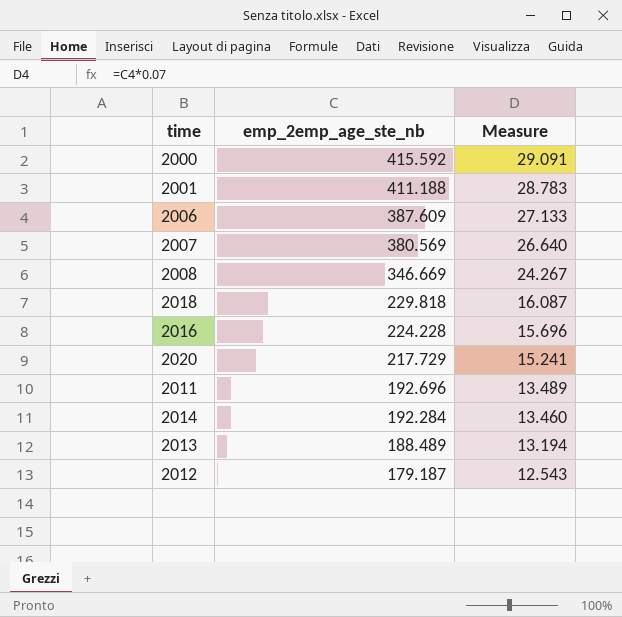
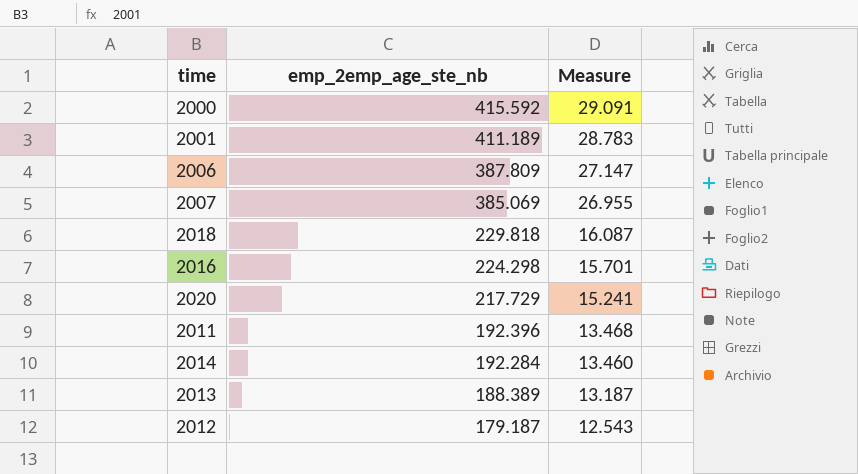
row 2008: 346.669 | 24.267 -> none
2001 | emp_2emp_age_ste_nb: 411.188 -> 411.189
2006 | emp_2emp_age_ste_nb: 387.609 -> 387.809
2006 | Measure: 27.133 -> 27.147
2007 | emp_2emp_age_ste_nb: 380.569 -> 385.069
2007 | Measure: 26.640 -> 26.955
2016 | emp_2emp_age_ste_nb: 224.228 -> 224.298
2016 | Measure: 15.696 -> 15.701
2011 | emp_2emp_age_ste_nb: 192.696 -> 192.396
2011 | Measure: 13.489 -> 13.468
2013 | emp_2emp_age_ste_nb: 188.489 -> 188.389
2013 | Measure: 13.194 -> 13.187

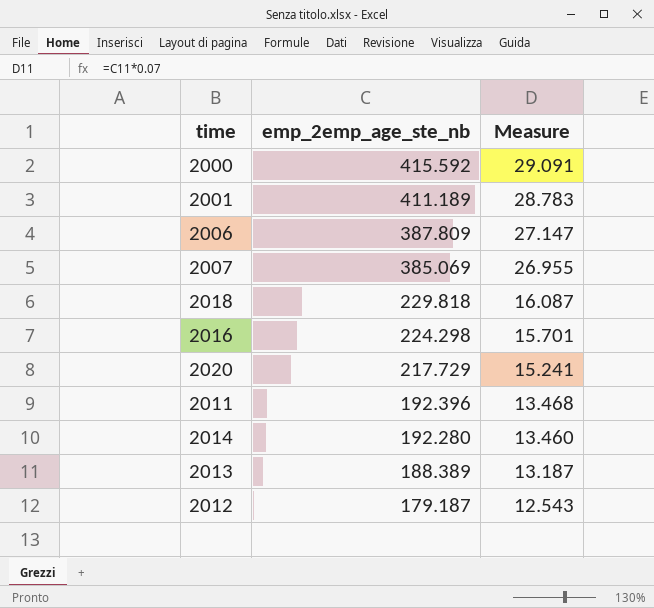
2014 | emp_2emp_age_ste_nb: 192.284 -> 192.280

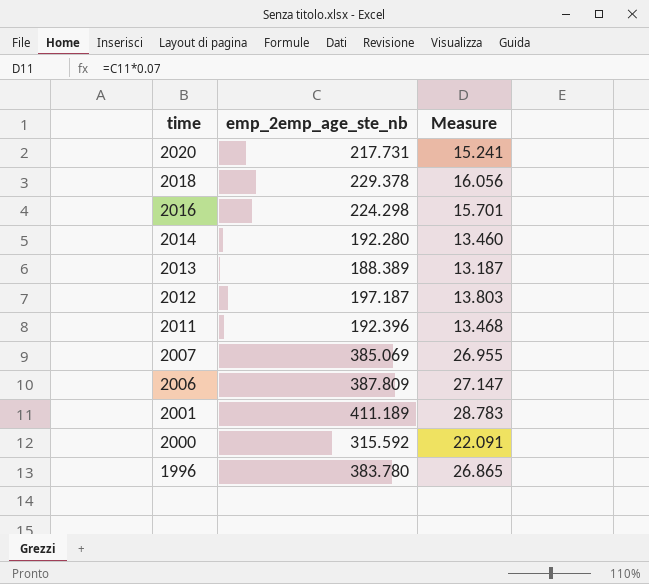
row order: emp_2emp_age_ste_nb descending -> time descending
2020 | emp_2emp_age_ste_nb: 217.729 -> 217.731
2018 | emp_2emp_age_ste_nb: 229.818 -> 229.378
2018 | Measure: 16.087 -> 16.056
2012 | emp_2emp_age_ste_nb: 179.187 -> 197.187
2012 | Measure: 12.543 -> 13.803
2000 | emp_2emp_age_ste_nb: 415.592 -> 315.592
2000 | Measure: 29.091 -> 22.091
row 1996: none -> 383.780 | 26.865

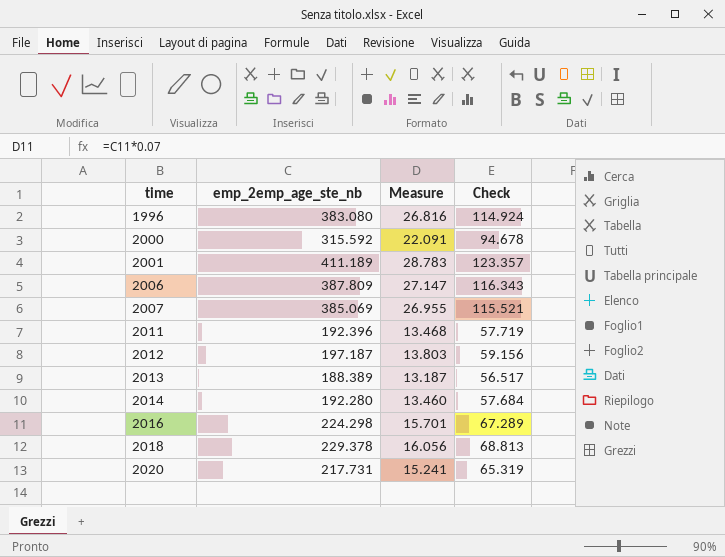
row order: time descending -> time ascending
column Check | formula: none -> [emp_2emp_age_ste_nb] * 0.3
1996 | emp_2emp_age_ste_nb: 383.780 -> 383.080
1996 | Measure: 26.865 -> 26.816

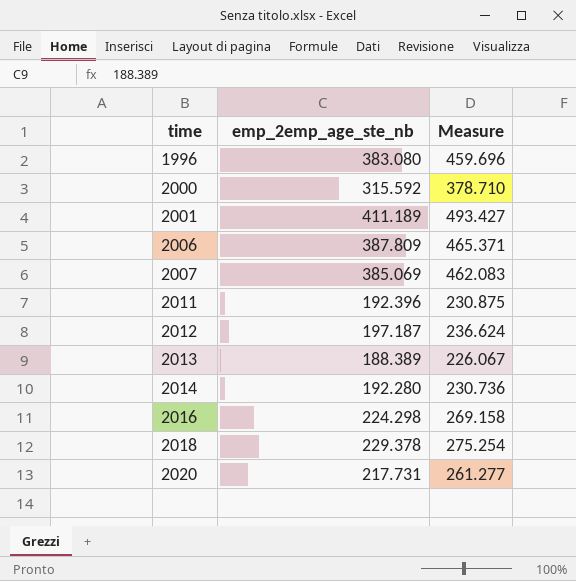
column Check | formula: [emp_2emp_age_ste_nb] * 0.3 -> none
column Measure | formula: [emp_2emp_age_ste_nb] * 0.07 -> [emp_2emp_age_ste_nb] * 1.2

